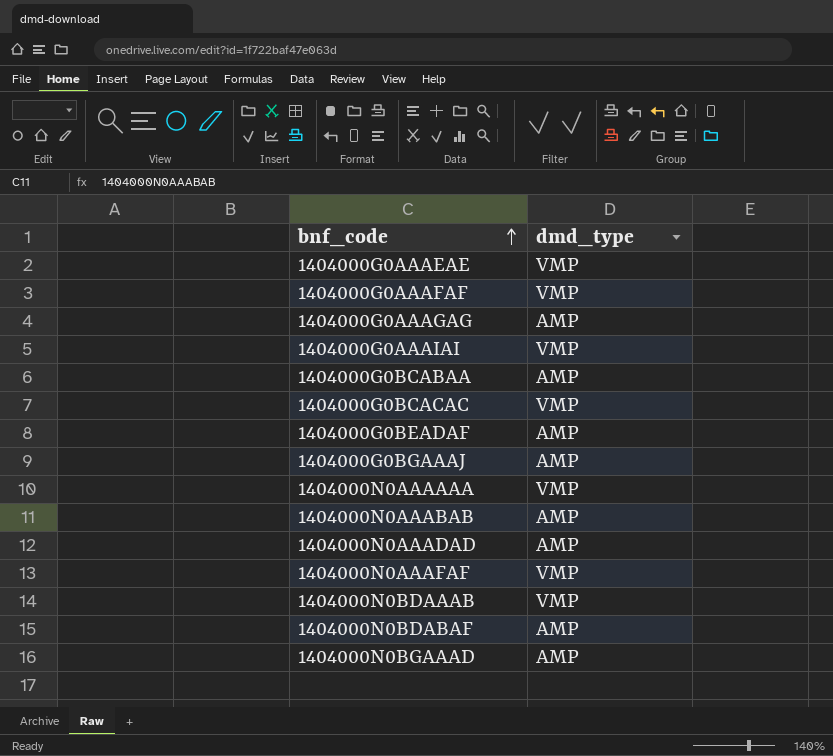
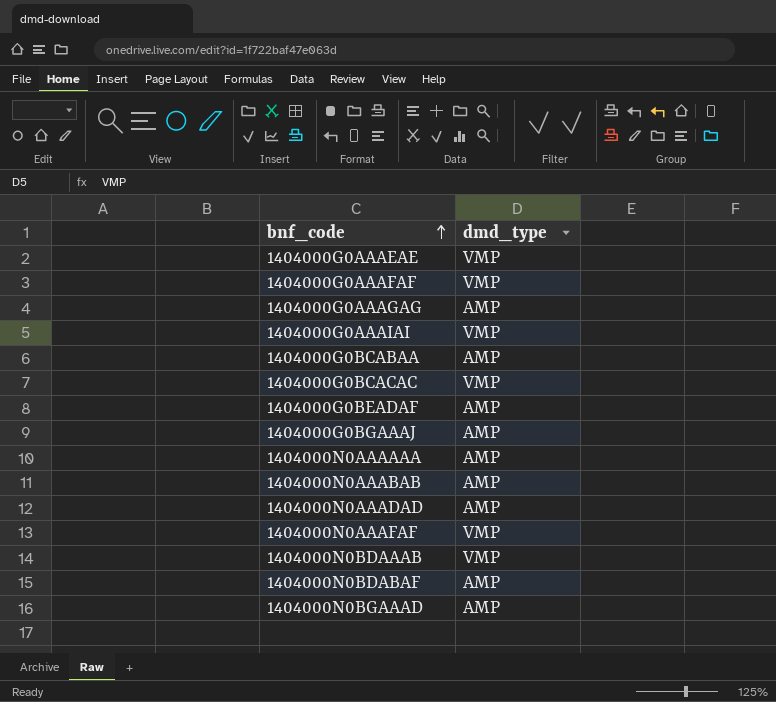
1404000N0AAAAAA | dmd_type: VMP -> AMP

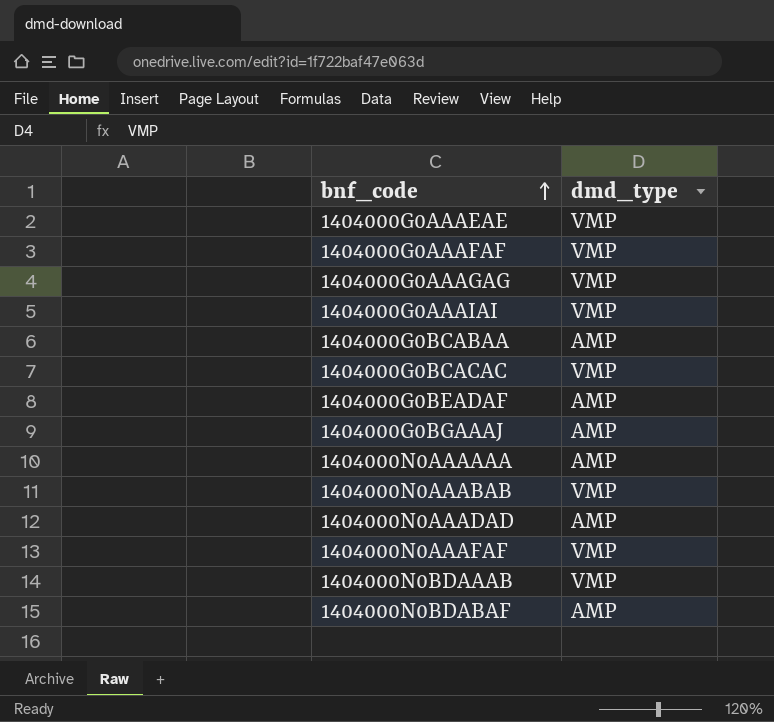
row 1404000N0BGAAAD: AMP -> none
1404000G0AAAGAG | dmd_type: AMP -> VMP
1404000N0AAABAB | dmd_type: AMP -> VMP

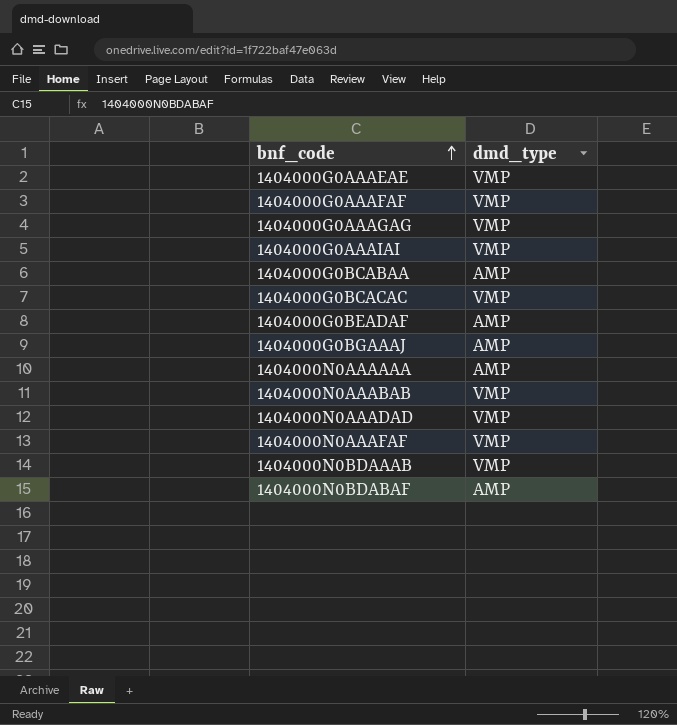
1404000N0AAADAD | dmd_type: AMP -> VMP

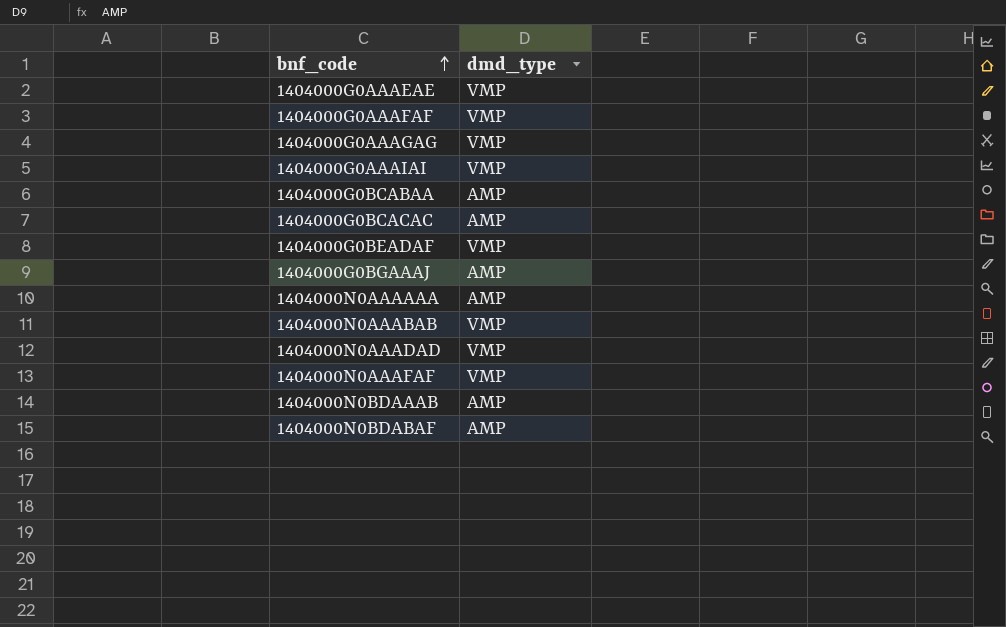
1404000G0BCACAC | dmd_type: VMP -> AMP
1404000G0BEADAF | dmd_type: AMP -> VMP
1404000N0BDAAAB | dmd_type: VMP -> AMP

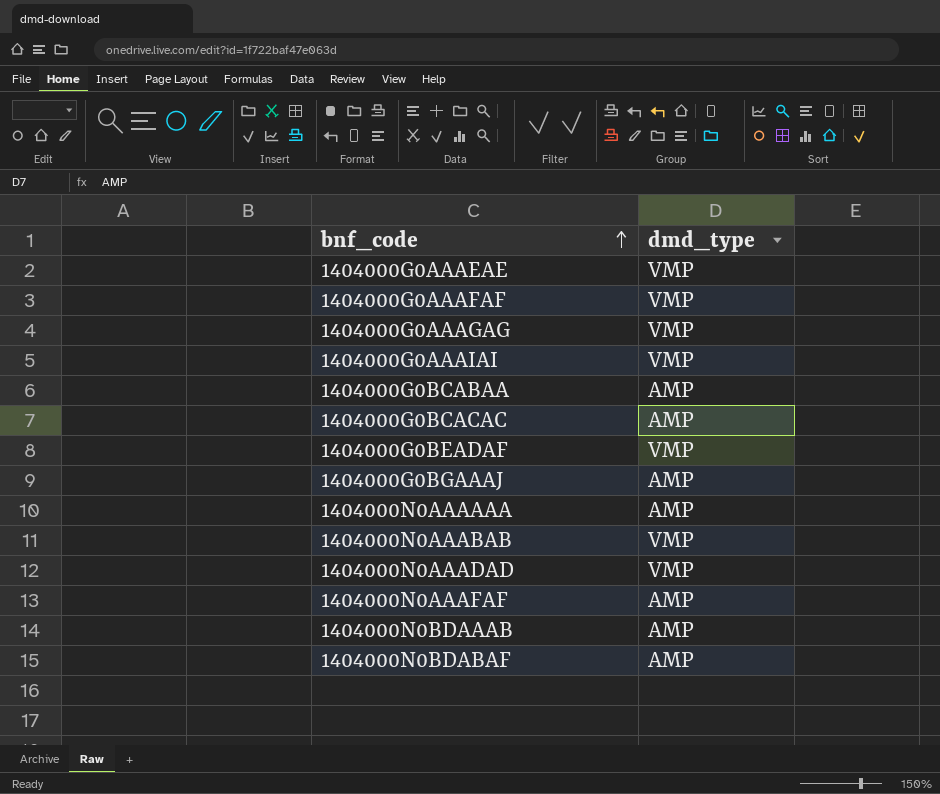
1404000N0AAAFAF | dmd_type: VMP -> AMP

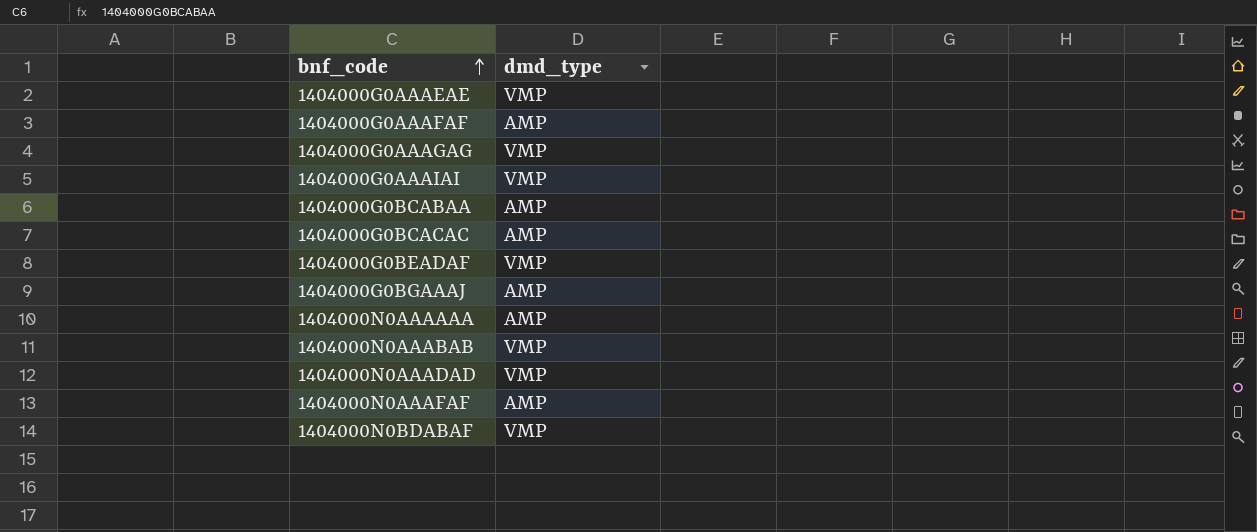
row 1404000N0BDAAAB: AMP -> none
1404000G0AAAFAF | dmd_type: VMP -> AMP
1404000N0BDABAF | dmd_type: AMP -> VMP

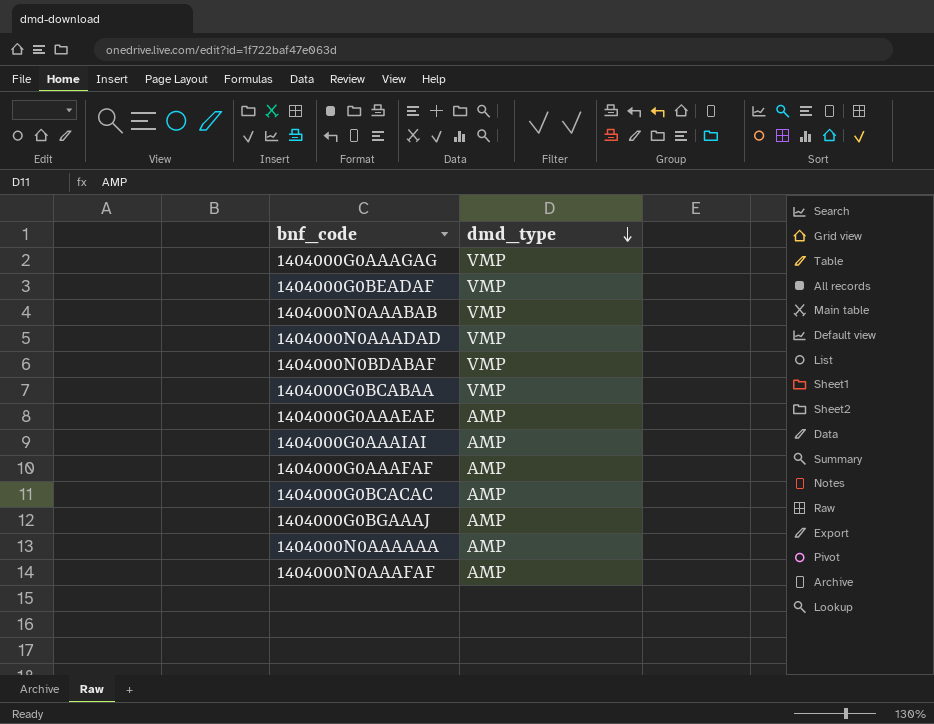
row order: bnf_code ascending -> dmd_type descending
1404000G0BCABAA | dmd_type: AMP -> VMP
1404000G0AAAEAE | dmd_type: VMP -> AMP
1404000G0AAAIAI | dmd_type: VMP -> AMP

